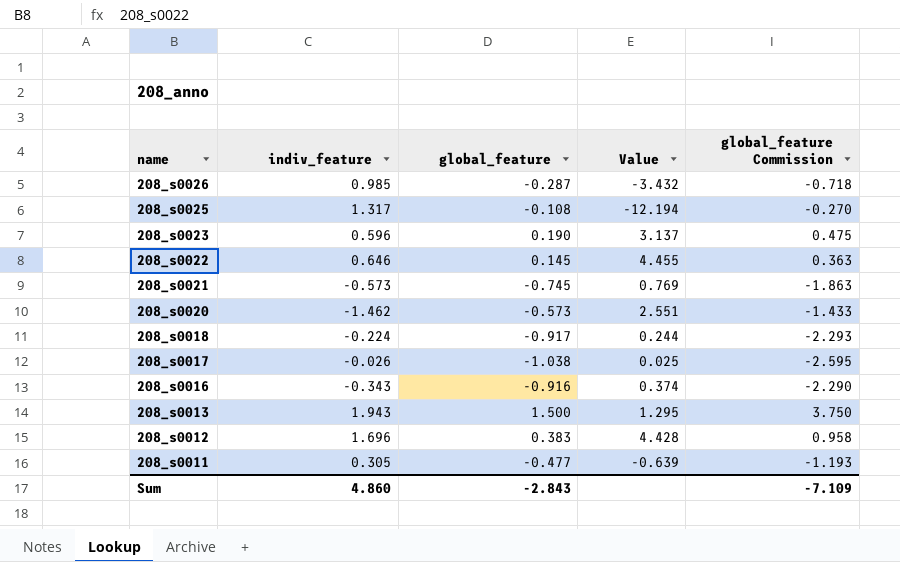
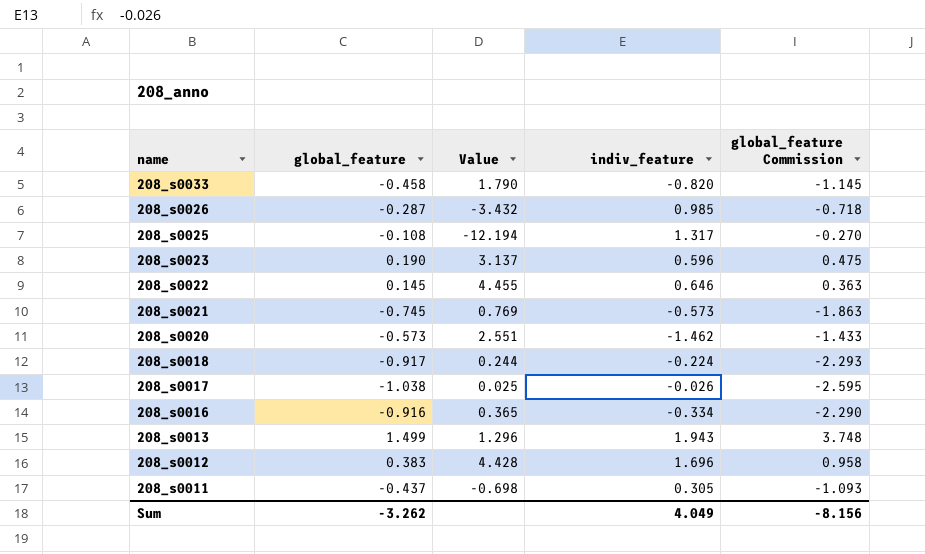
column indiv_feature | position: 2 -> 4
row 208_s0033: none -> -0.458 | 1.790 | -0.820 | -1.145
208_s0016 | Value: 0.374 -> 0.365
208_s0016 | indiv_feature: -0.343 -> -0.334
208_s0013 | global_feature: 1.500 -> 1.499
208_s0013 | Value: 1.295 -> 1.296
208_s0013 | global_feature Commission: 3.750 -> 3.748
208_s0011 | global_feature: -0.477 -> -0.437
208_s0011 | Value: -0.639 -> -0.698
208_s0011 | global_feature Commission: -1.193 -> -1.093
Sum | global_feature: -2.843 -> -3.262
Sum | indiv_feature: 4.860 -> 4.049
Sum | global_feature Commission: -7.109 -> -8.156

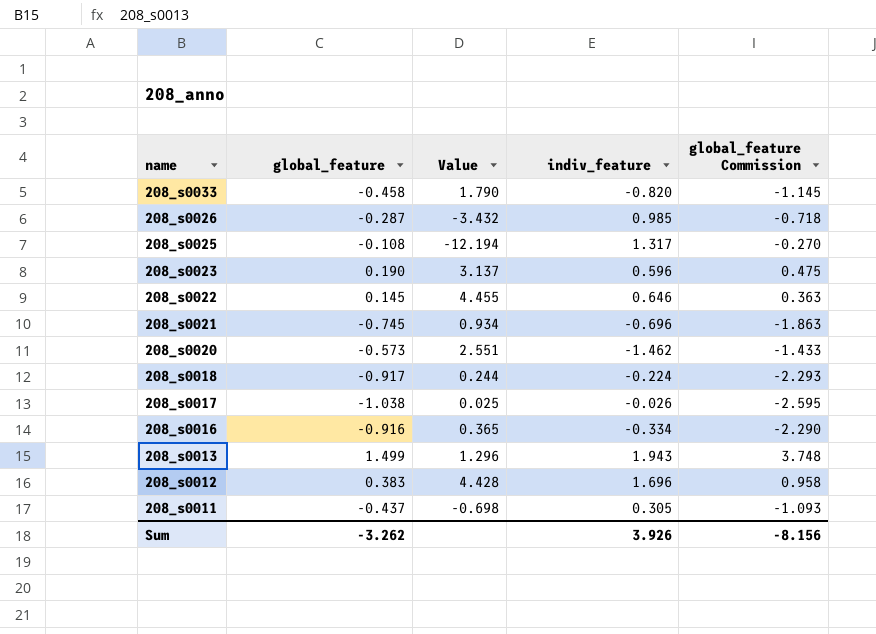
208_s0021 | Value: 0.769 -> 0.934
208_s0021 | indiv_feature: -0.573 -> -0.696
Sum | indiv_feature: 4.049 -> 3.926

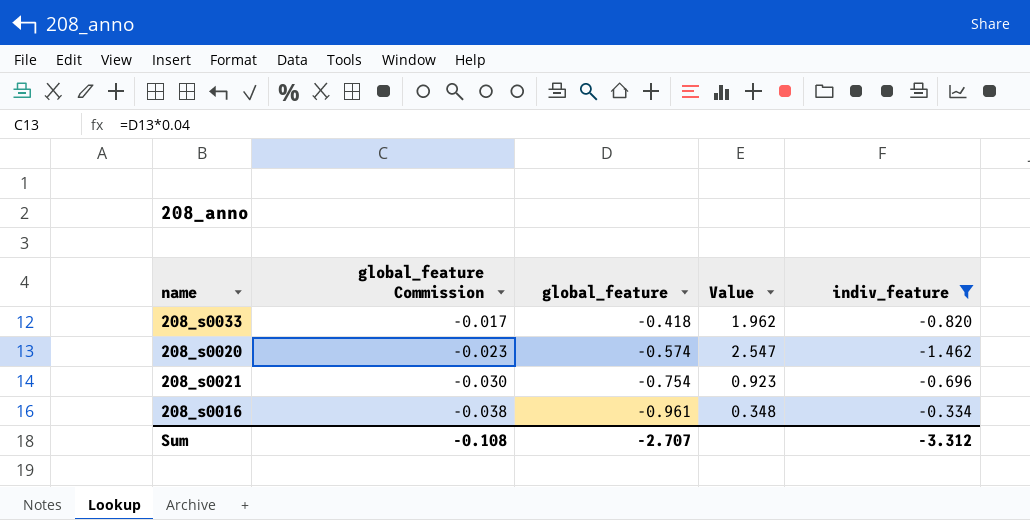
filter: none -> indiv_feature <= -0.334
row order: name descending -> global_feature Commission descending
column global_feature Commission | formula: [global_feature] * 2.5 -> [global_feature] * 0.04
column global_feature Commission | position: 5 -> 2
208_s0033 | global_feature: -0.458 -> -0.418
208_s0033 | Value: 1.790 -> 1.962
208_s0020 | global_feature: -0.573 -> -0.574
208_s0020 | Value: 2.551 -> 2.547
208_s0021 | global_feature: -0.745 -> -0.754
208_s0021 | Value: 0.934 -> 0.923
208_s0016 | global_feature: -0.916 -> -0.961
208_s0016 | Value: 0.365 -> 0.348
Sum | global_feature Commission: -8.156 -> -0.108
Sum | global_feature: -3.262 -> -2.707
Sum | indiv_feature: 3.926 -> -3.312

